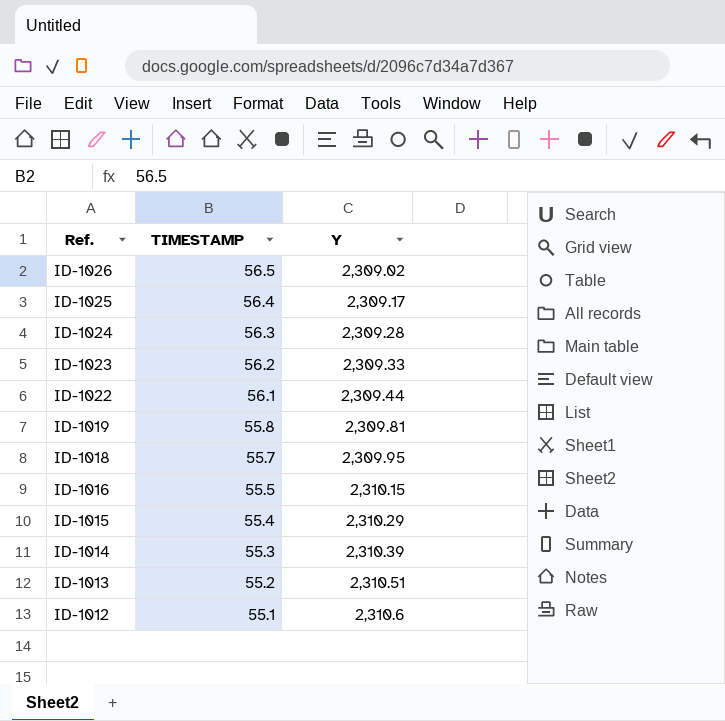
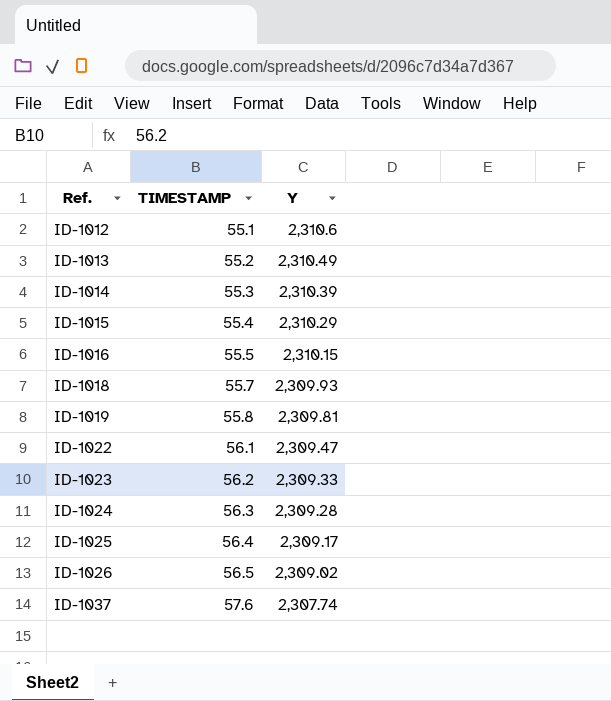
row order: Ref. descending -> Ref. ascending
ID-1013 | Y: 2,310.51 -> 2,310.49
ID-1018 | Y: 2,309.95 -> 2,309.93
ID-1022 | Y: 2,309.44 -> 2,309.47
row ID-1037: none -> 57.6 | 2,307.74

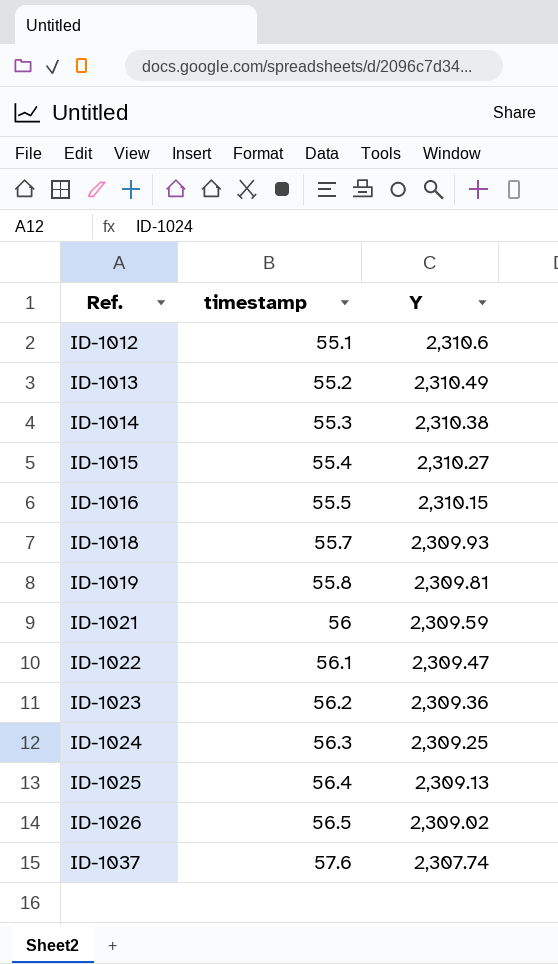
column name: TIMESTAMP -> timestamp
ID-1014 | Y: 2,310.39 -> 2,310.38
ID-1015 | Y: 2,310.29 -> 2,310.27
row ID-1021: none -> 56 | 2,309.59
ID-1023 | Y: 2,309.33 -> 2,309.36
ID-1024 | Y: 2,309.28 -> 2,309.25
ID-1025 | Y: 2,309.17 -> 2,309.13

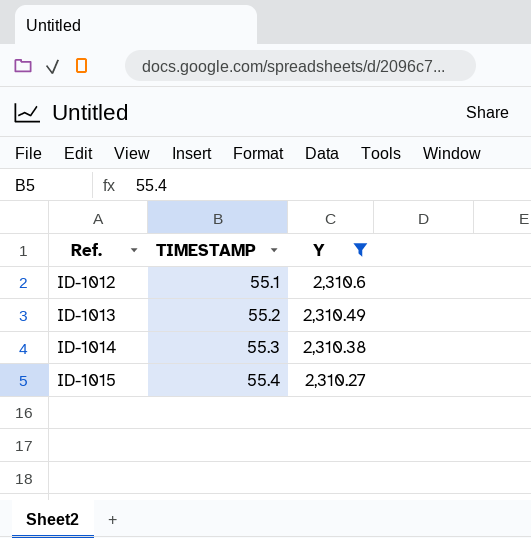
filter: none -> Y >= 2,310.27
column name: timestamp -> TIMESTAMP

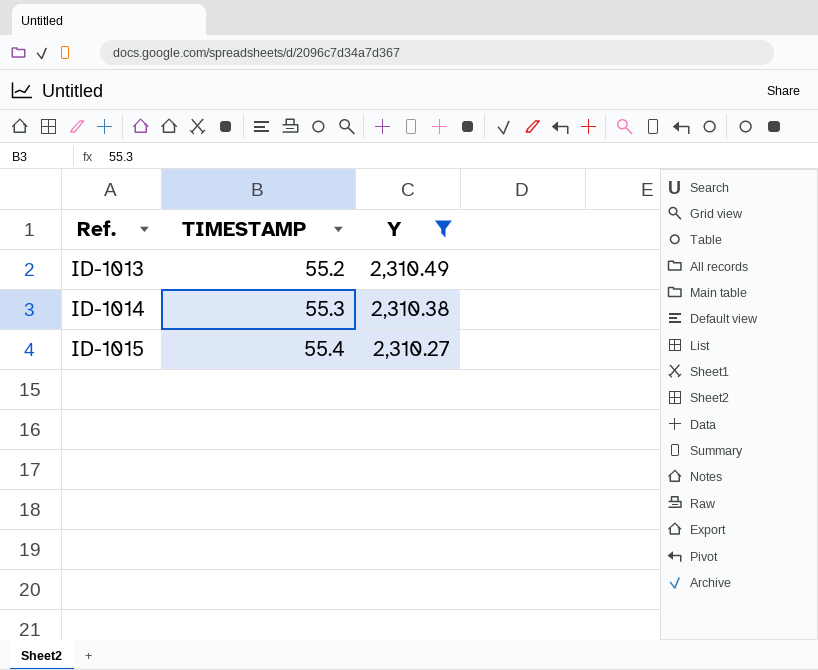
row ID-1012: 55.1 | 2,310.6 -> none

